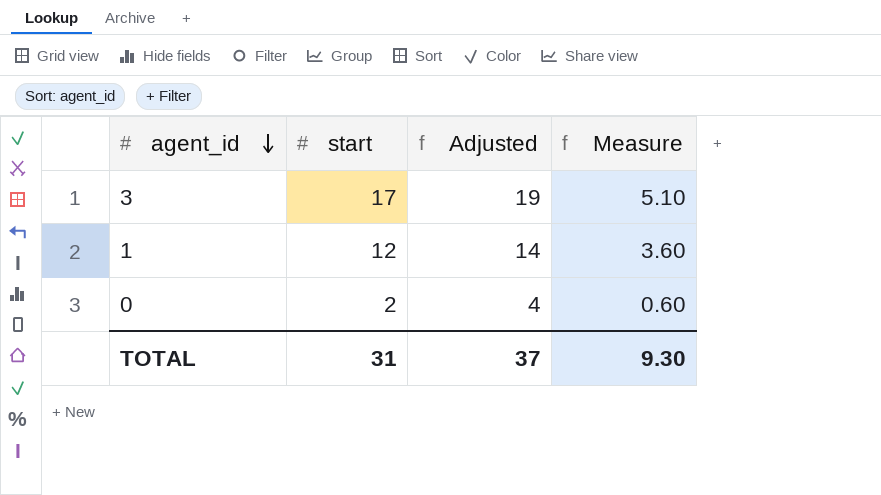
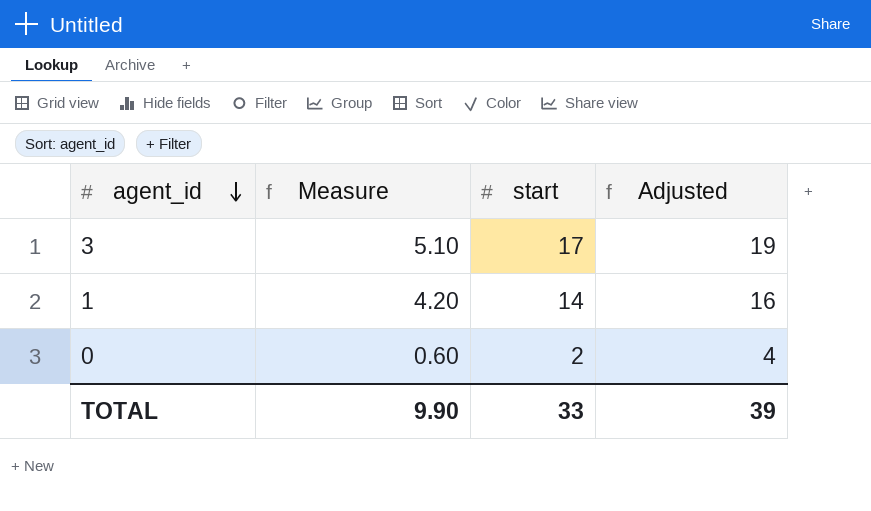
column Measure | position: 4 -> 2
1 | Measure: 3.60 -> 4.20
1 | start: 12 -> 14
1 | Adjusted: 14 -> 16
TOTAL | Measure: 9.30 -> 9.90
TOTAL | start: 31 -> 33
TOTAL | Adjusted: 37 -> 39

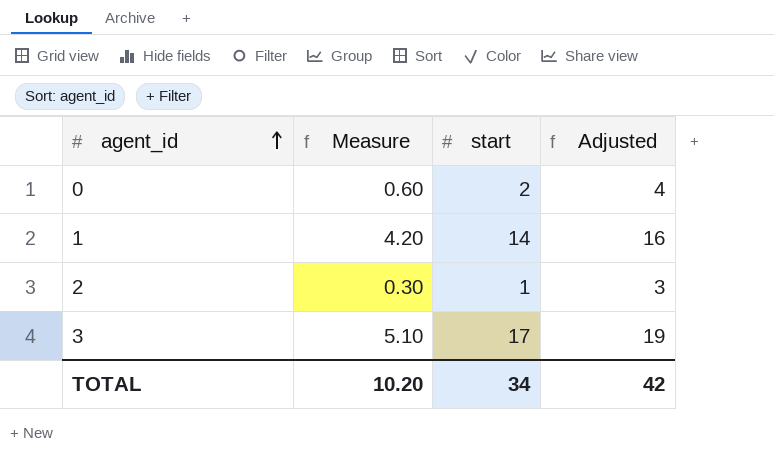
row order: agent_id descending -> agent_id ascending
row 2: none -> 0.30 | 1 | 3
TOTAL | Measure: 9.90 -> 10.20
TOTAL | start: 33 -> 34
TOTAL | Adjusted: 39 -> 42

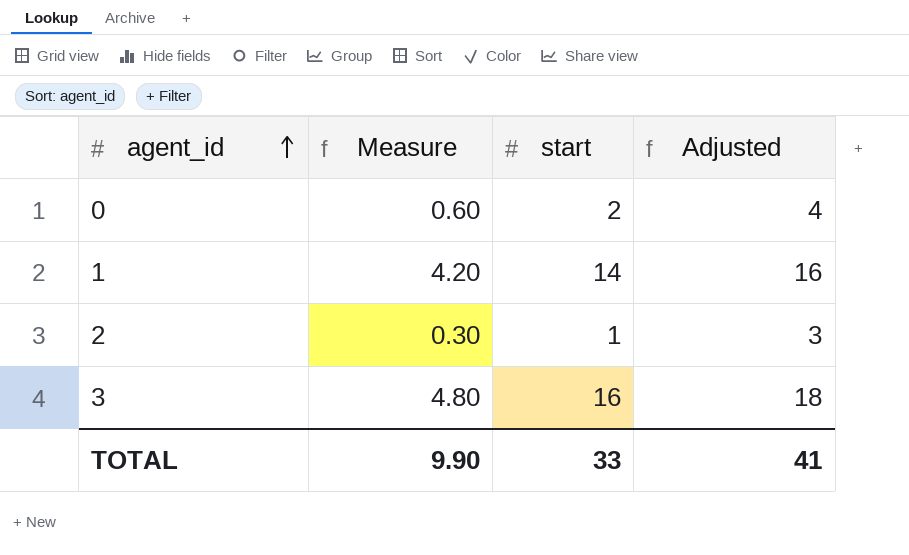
3 | Measure: 5.10 -> 4.80
3 | start: 17 -> 16
3 | Adjusted: 19 -> 18
TOTAL | Measure: 10.20 -> 9.90
TOTAL | start: 34 -> 33
TOTAL | Adjusted: 42 -> 41

